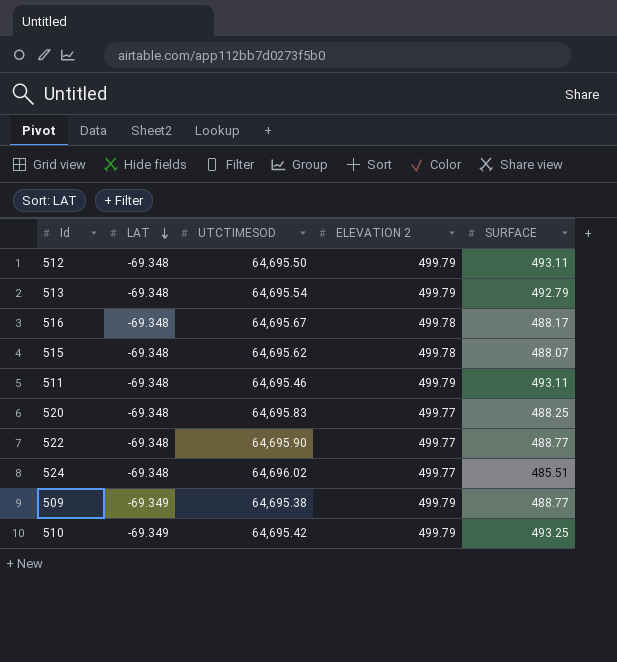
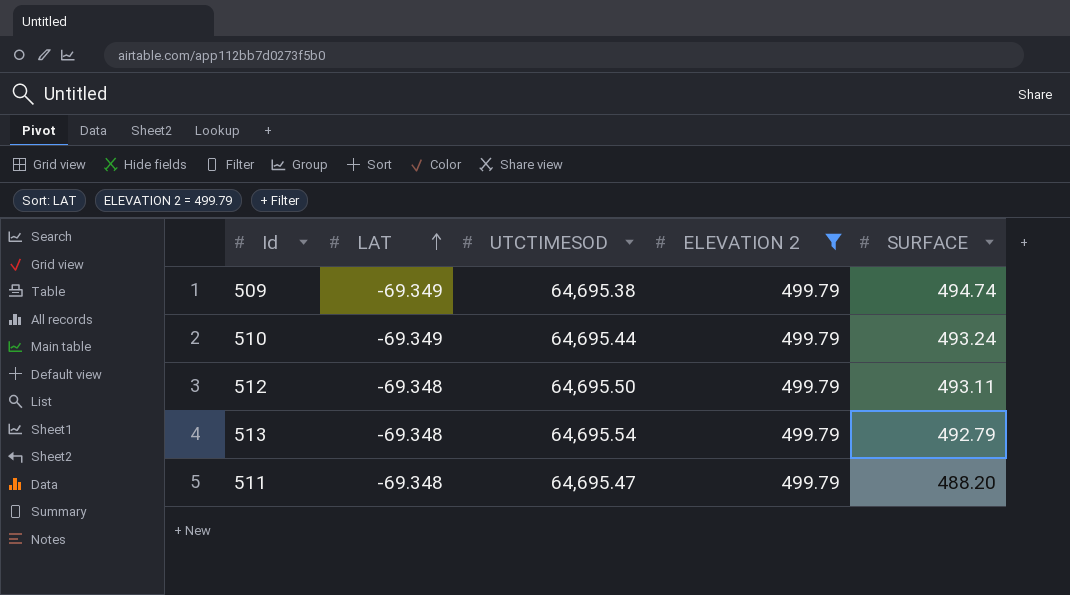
filter: none -> ELEVATION 2 = 499.79
row order: LAT descending -> LAT ascending
509 | SURFACE: 488.77 -> 494.74
510 | UTCTIMESOD: 64,695.42 -> 64,695.44
510 | SURFACE: 493.25 -> 493.24
511 | UTCTIMESOD: 64,695.46 -> 64,695.47
511 | SURFACE: 493.11 -> 488.20

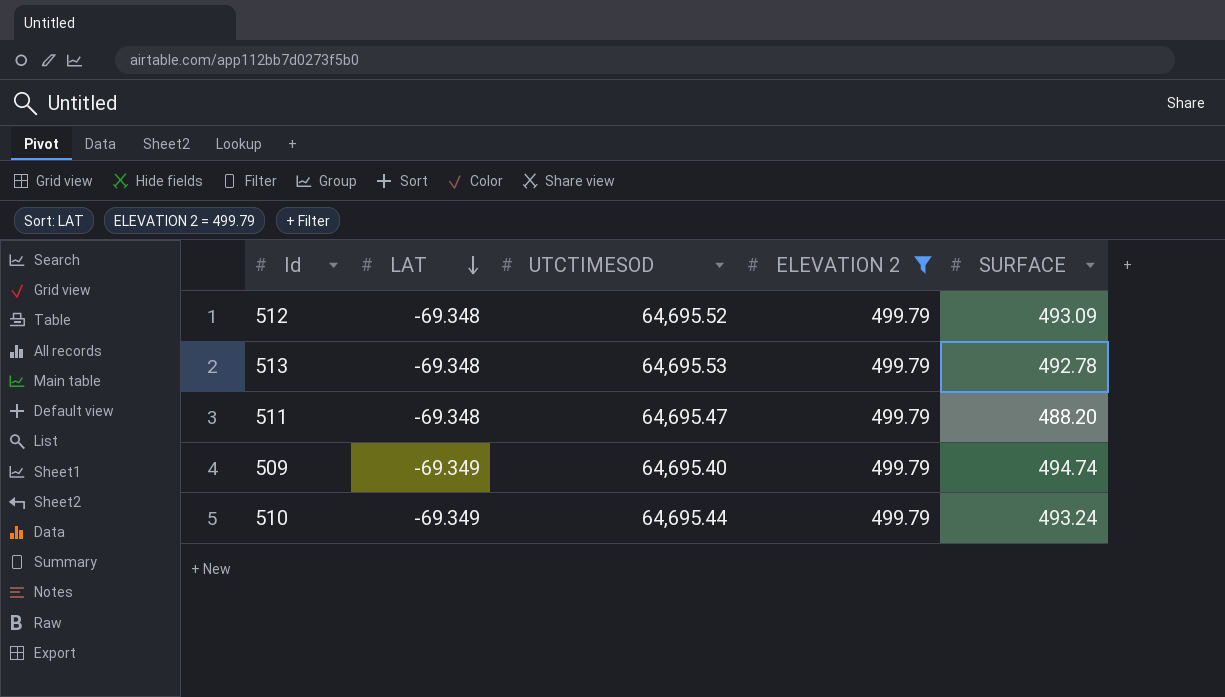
row order: LAT ascending -> LAT descending
512 | UTCTIMESOD: 64,695.50 -> 64,695.52
512 | SURFACE: 493.11 -> 493.09
513 | UTCTIMESOD: 64,695.54 -> 64,695.53
513 | SURFACE: 492.79 -> 492.78
509 | UTCTIMESOD: 64,695.38 -> 64,695.40

